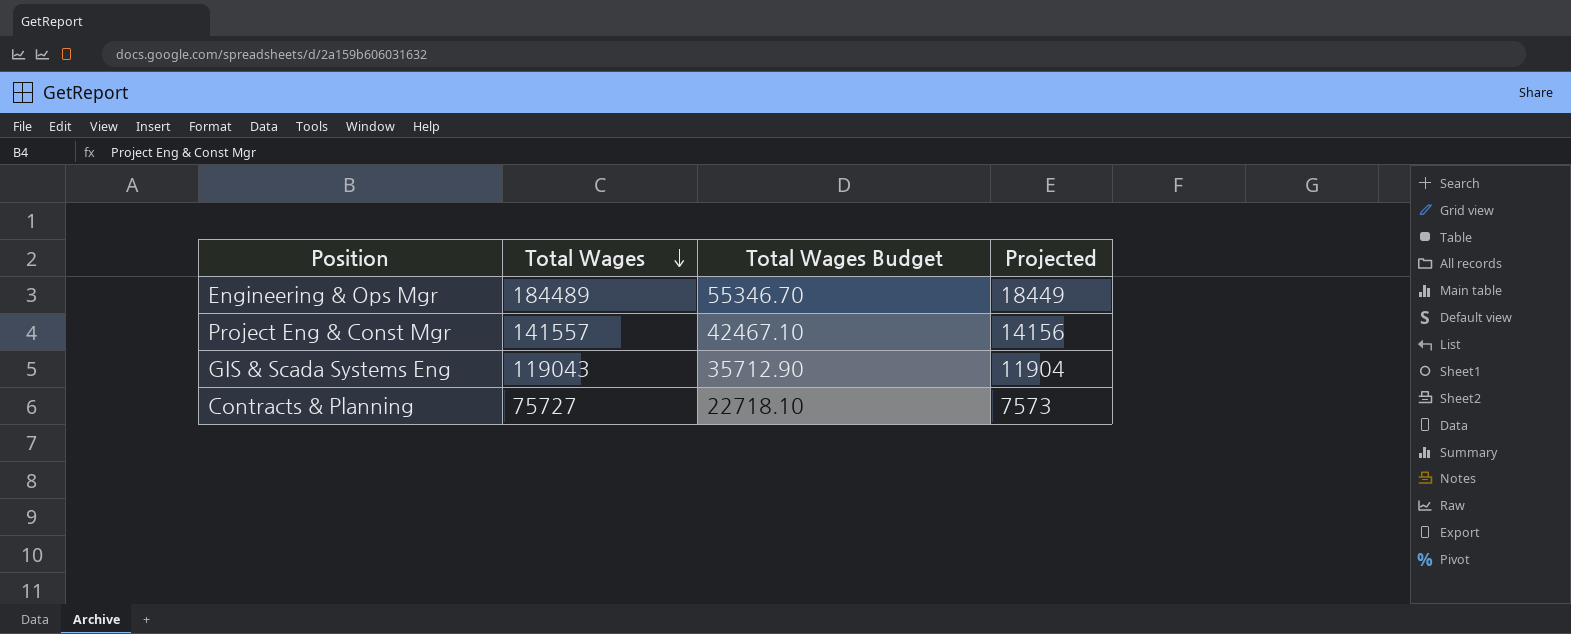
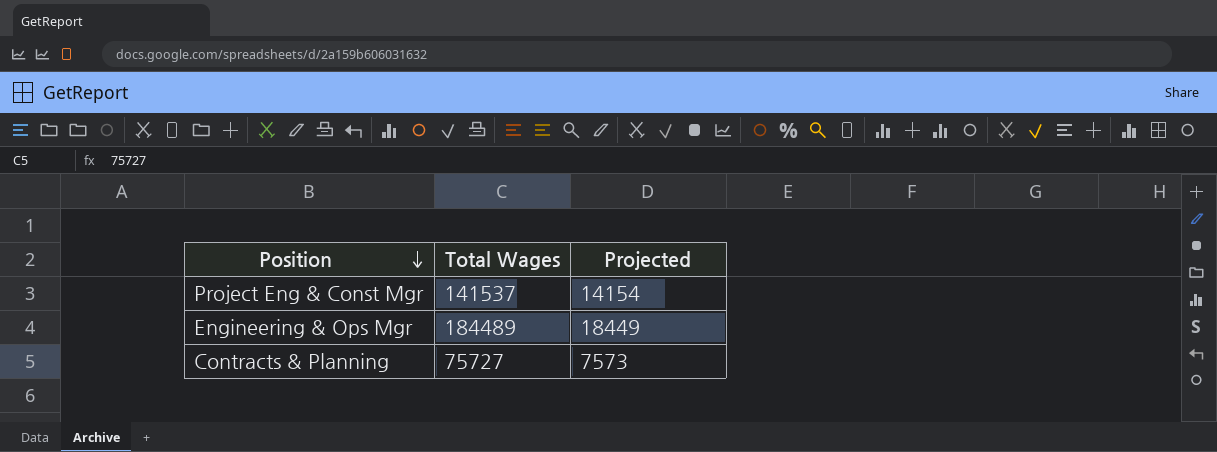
row order: Total Wages descending -> Position descending
column Total Wages Budget | formula: [Total Wages] * 0.3 -> none
row GIS & Scada Systems Eng: 119043 | 35712.90 | 11904 -> none
Project Eng & Const Mgr | Total Wages: 141557 -> 141537
Project Eng & Const Mgr | Projected: 14156 -> 14154

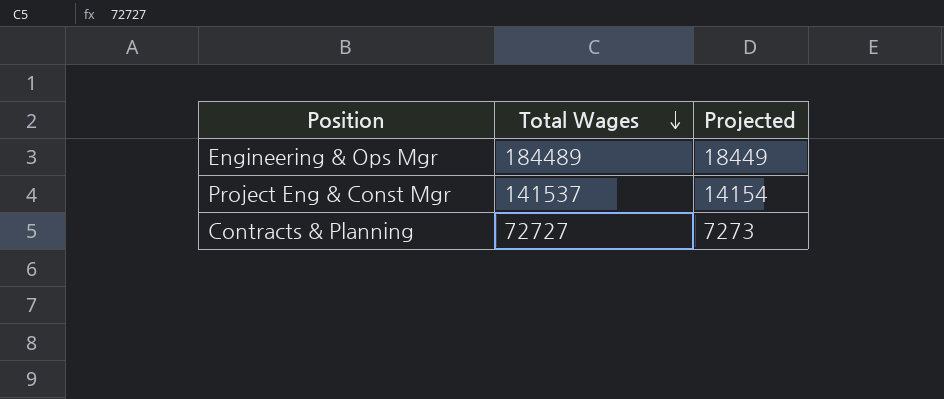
row order: Position descending -> Total Wages descending
Contracts & Planning | Total Wages: 75727 -> 72727
Contracts & Planning | Projected: 7573 -> 7273

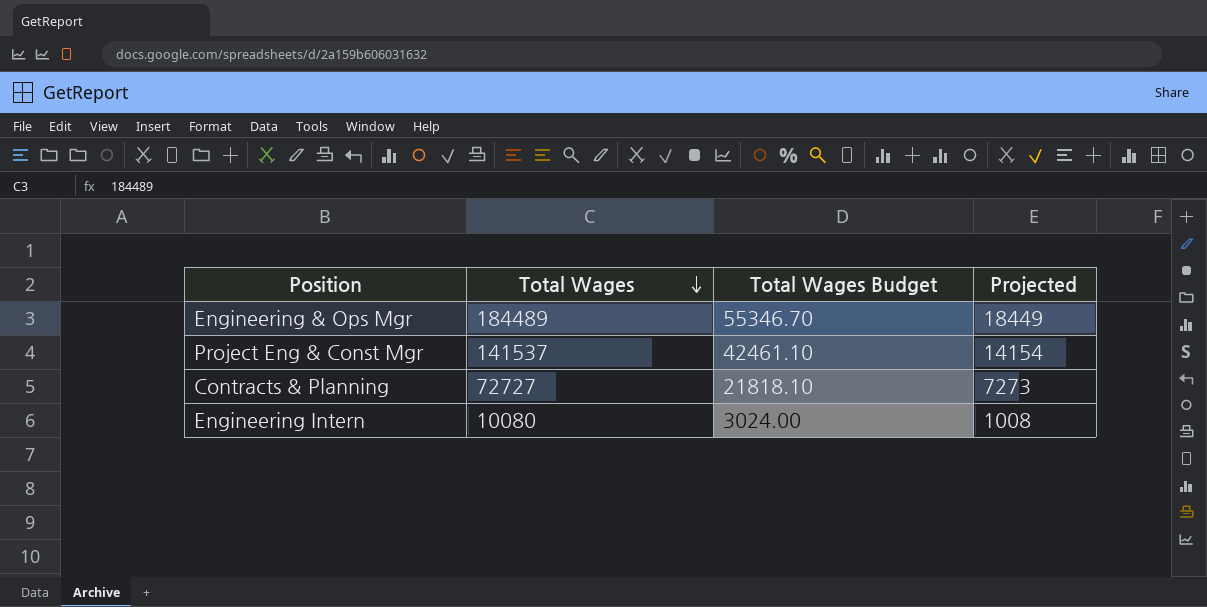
column Total Wages Budget | formula: none -> [Total Wages] * 0.3
row Engineering Intern: none -> 10080 | 3024.00 | 1008

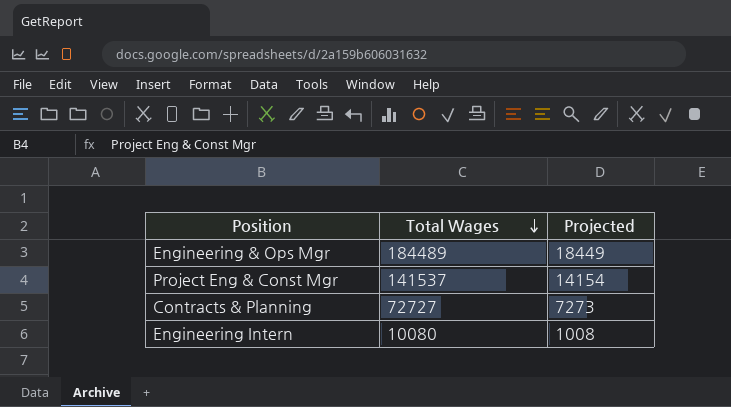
column Total Wages Budget | formula: [Total Wages] * 0.3 -> none

